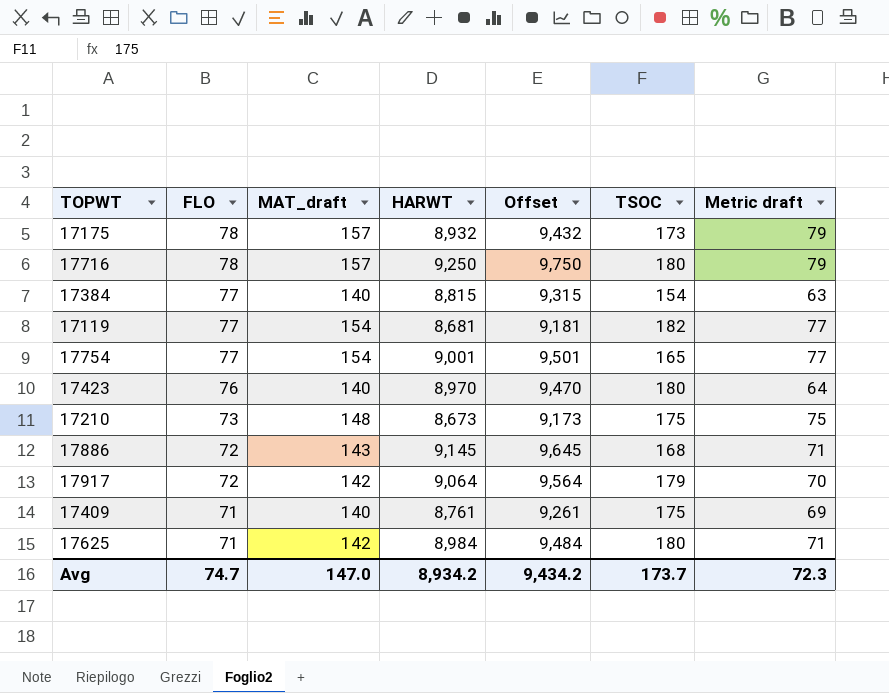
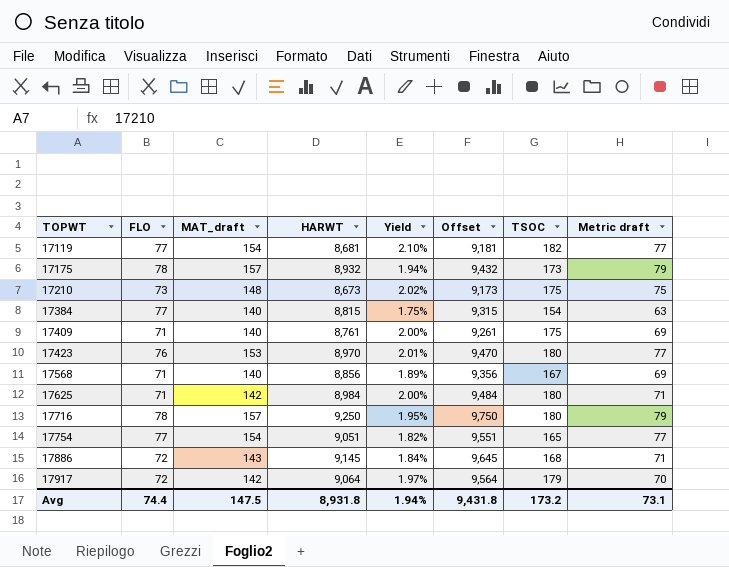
row order: FLO descending -> TOPWT ascending
column Yield | formula: none -> [TSOC] / [HARWT]
17423 | MAT_draft: 140 -> 153
17423 | Metric draft: 64 -> 77
row 17568: none -> 71 | 140 | 8,856 | 1.89% | 9,356 | 167 | 69
17754 | HARWT: 9,001 -> 9,051
17754 | Offset: 9,501 -> 9,551
Avg | FLO: 74.7 -> 74.4
Avg | MAT_draft: 147.0 -> 147.5
Avg | HARWT: 8,934.2 -> 8,931.8
Avg | Offset: 9,434.2 -> 9,431.8
Avg | TSOC: 173.7 -> 173.2
Avg | Metric draft: 72.3 -> 73.1

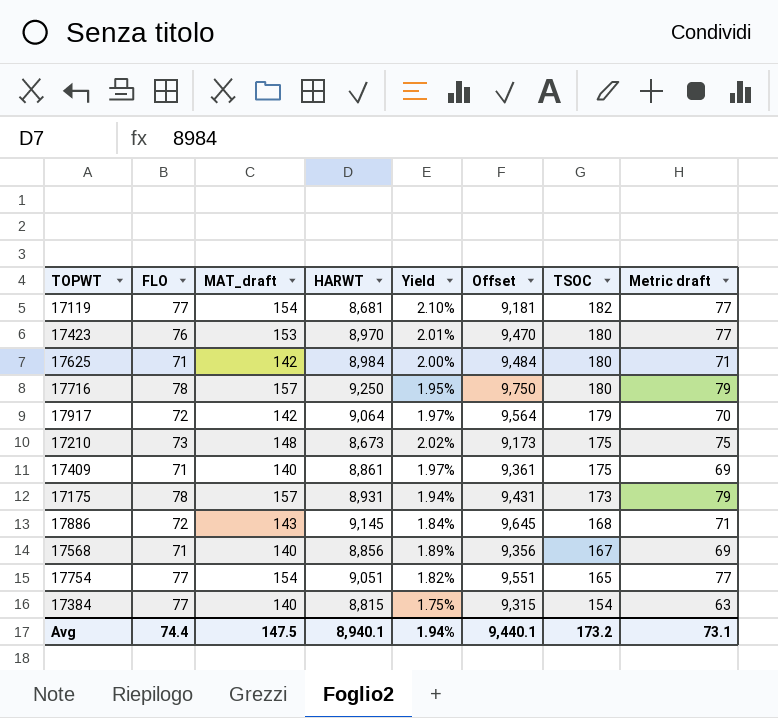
row order: TOPWT ascending -> TSOC descending
17409 | HARWT: 8,761 -> 8,861
17409 | Yield: 2.00% -> 1.97%
17409 | Offset: 9,261 -> 9,361
17175 | HARWT: 8,932 -> 8,931
17175 | Offset: 9,432 -> 9,431
Avg | HARWT: 8,931.8 -> 8,940.1
Avg | Offset: 9,431.8 -> 9,440.1

